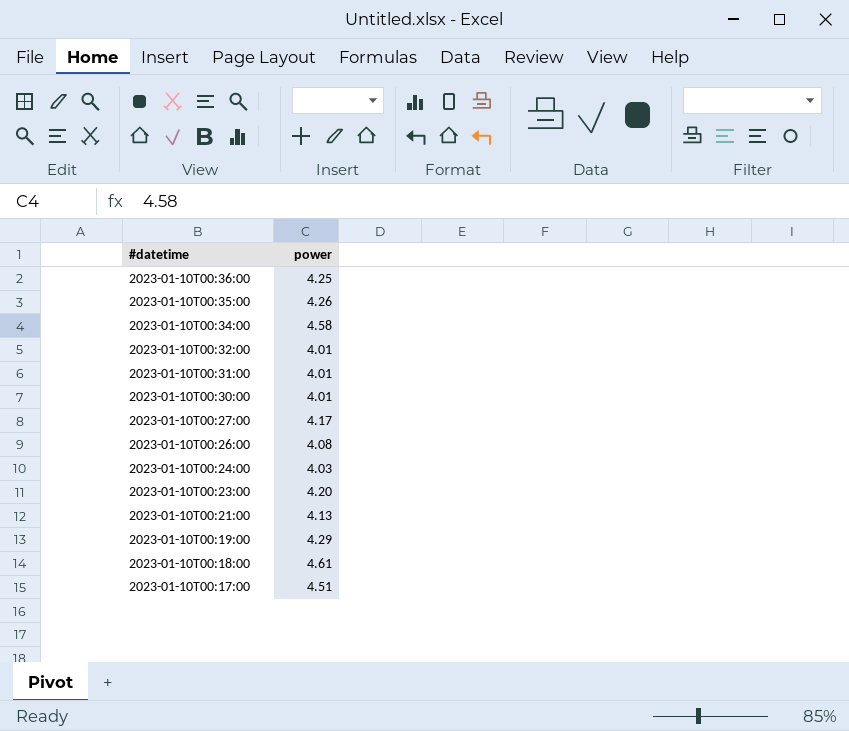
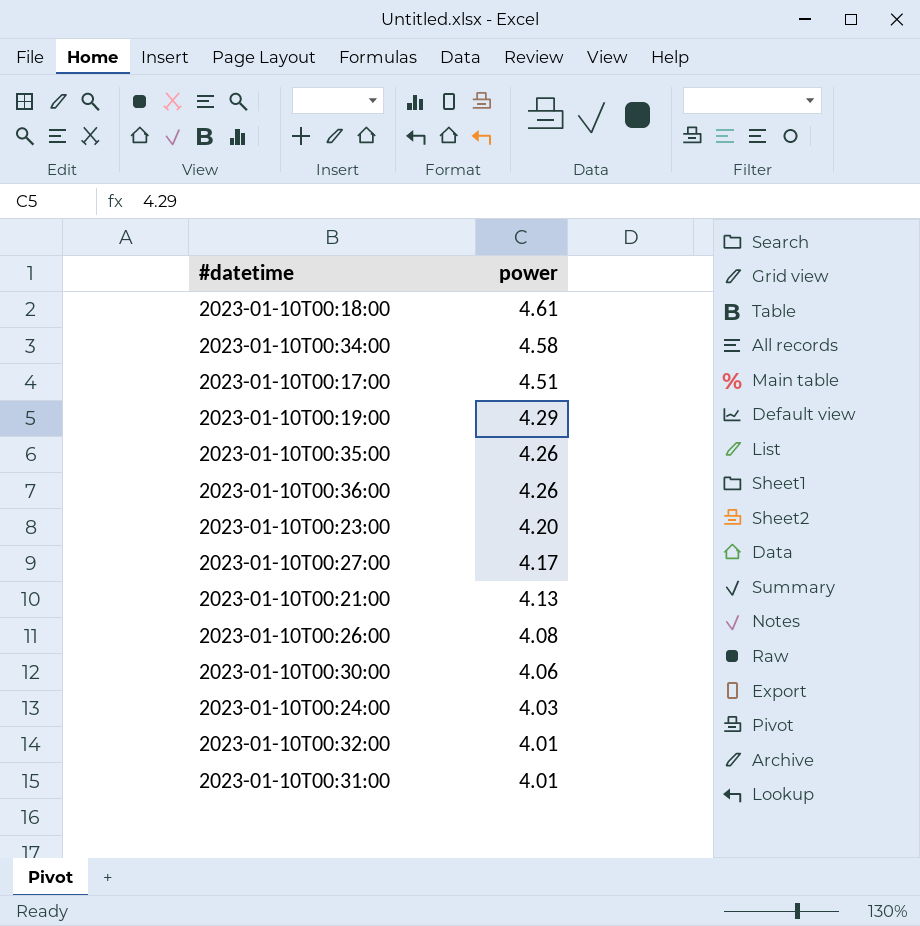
row order: #datetime descending -> power descending
2023-01-10T00:36:00 | power: 4.25 -> 4.26
2023-01-10T00:30:00 | power: 4.01 -> 4.06

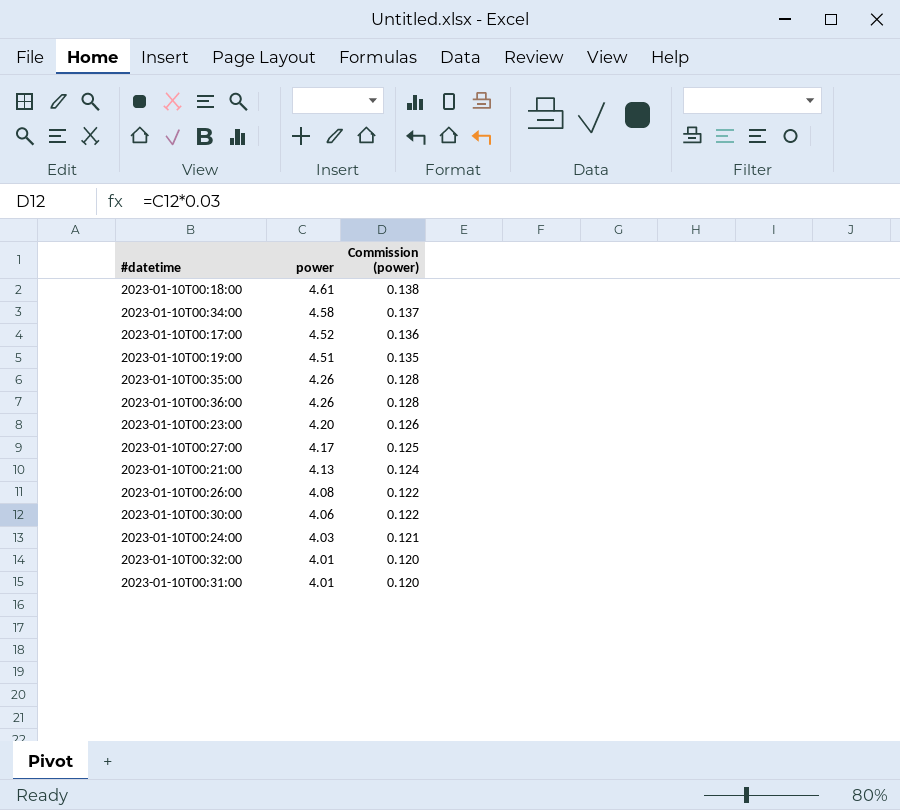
column Commission (power) | formula: none -> [power] * 0.03
2023-01-10T00:17:00 | power: 4.51 -> 4.52
2023-01-10T00:19:00 | power: 4.29 -> 4.51

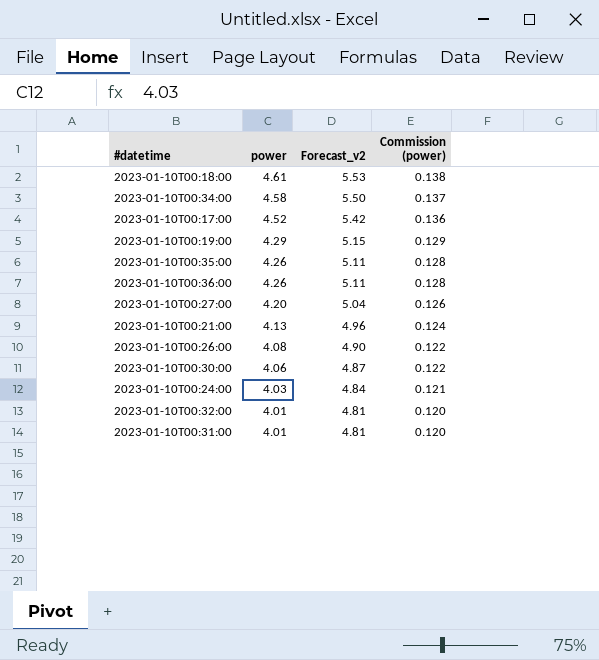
column Forecast_v2 | formula: none -> [power] * 1.2
row 2023-01-10T00:23:00: 4.20 | 0.126 -> none
2023-01-10T00:19:00 | power: 4.51 -> 4.29
2023-01-10T00:19:00 | Commission (power): 0.135 -> 0.129
2023-01-10T00:27:00 | power: 4.17 -> 4.20
2023-01-10T00:27:00 | Commission (power): 0.125 -> 0.126

